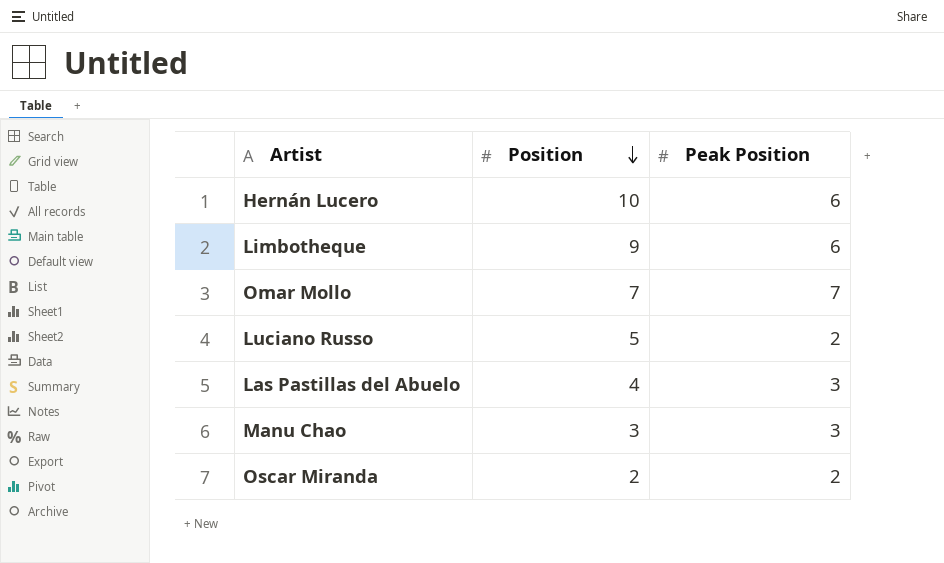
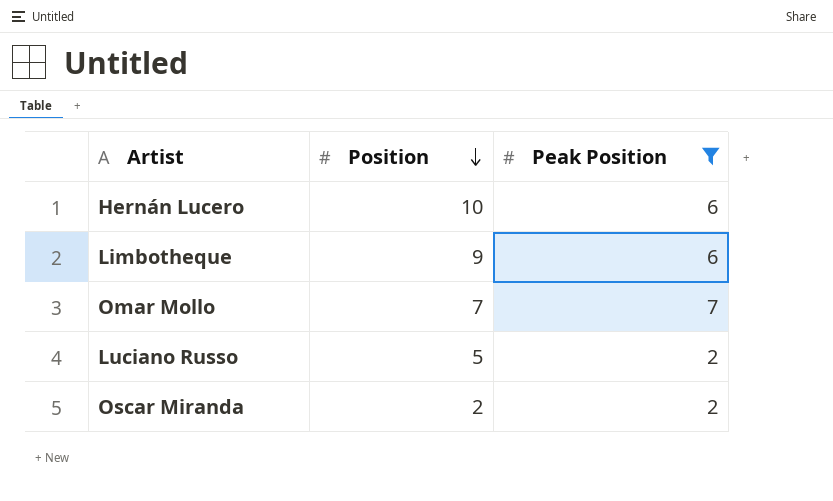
filter: none -> Peak Position != 3

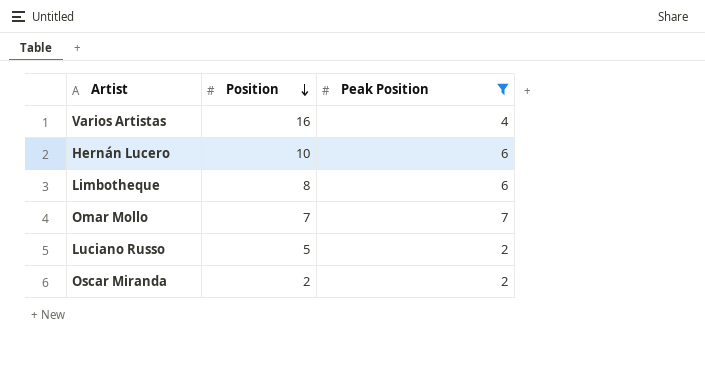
row Varios Artistas: none -> 16 | 4
Limbotheque | Position: 9 -> 8

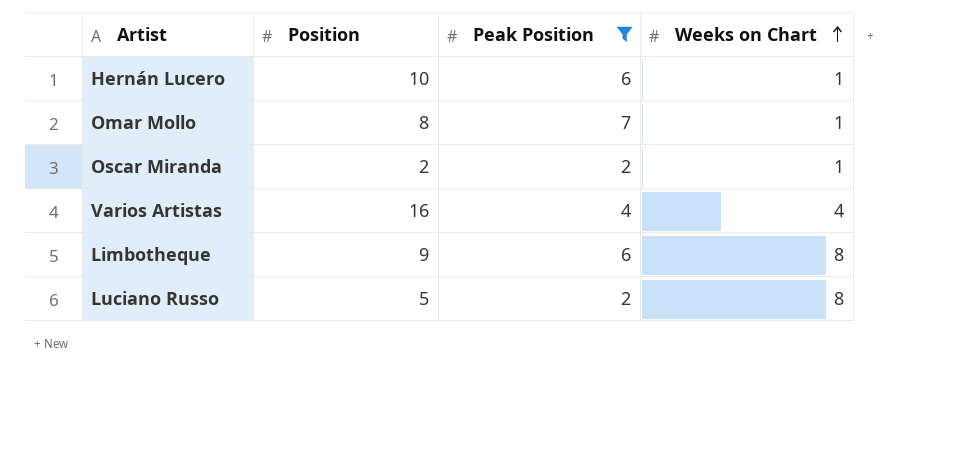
row order: Position descending -> Weeks on Chart ascending
column Weeks on Chart | position: none -> 4
Omar Mollo | Position: 7 -> 8
Limbotheque | Position: 8 -> 9

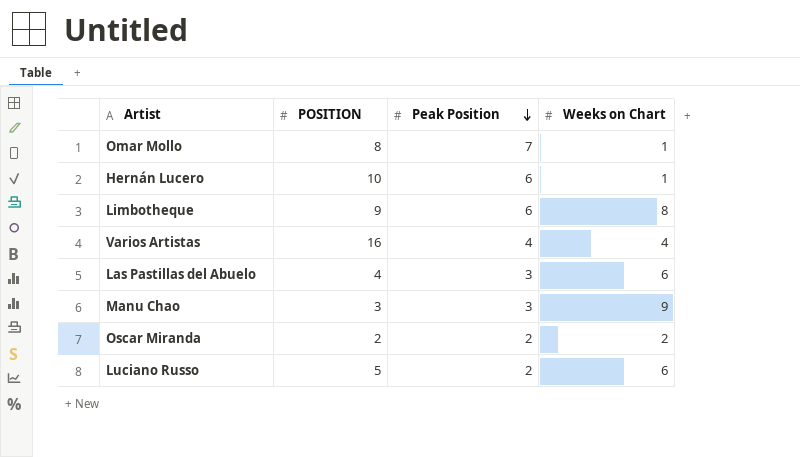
filter: Peak Position != 3 -> none
row order: Weeks on Chart ascending -> Peak Position descending
column name: Position -> POSITION
Oscar Miranda | Weeks on Chart: 1 -> 2
Luciano Russo | Weeks on Chart: 8 -> 6

